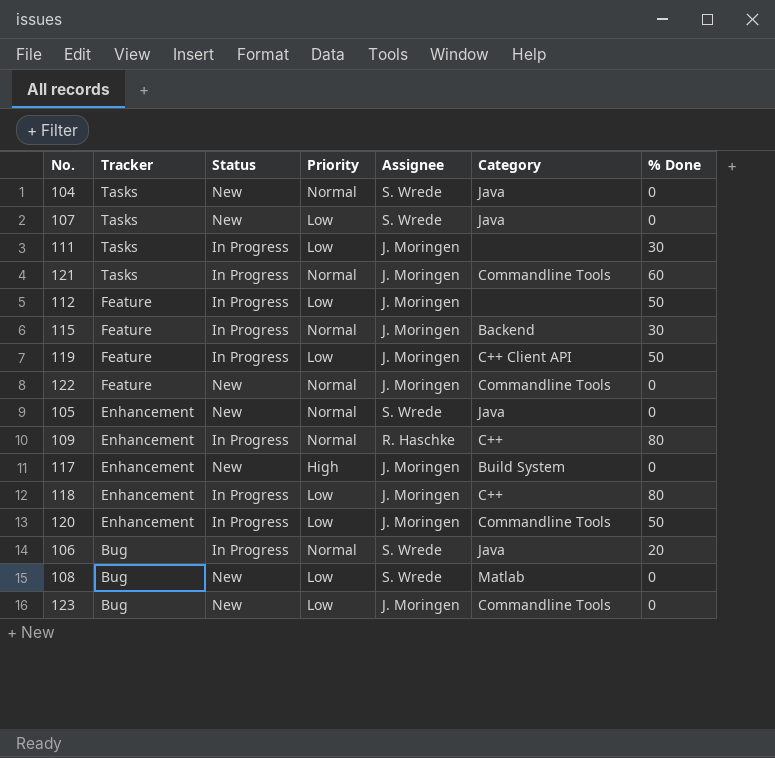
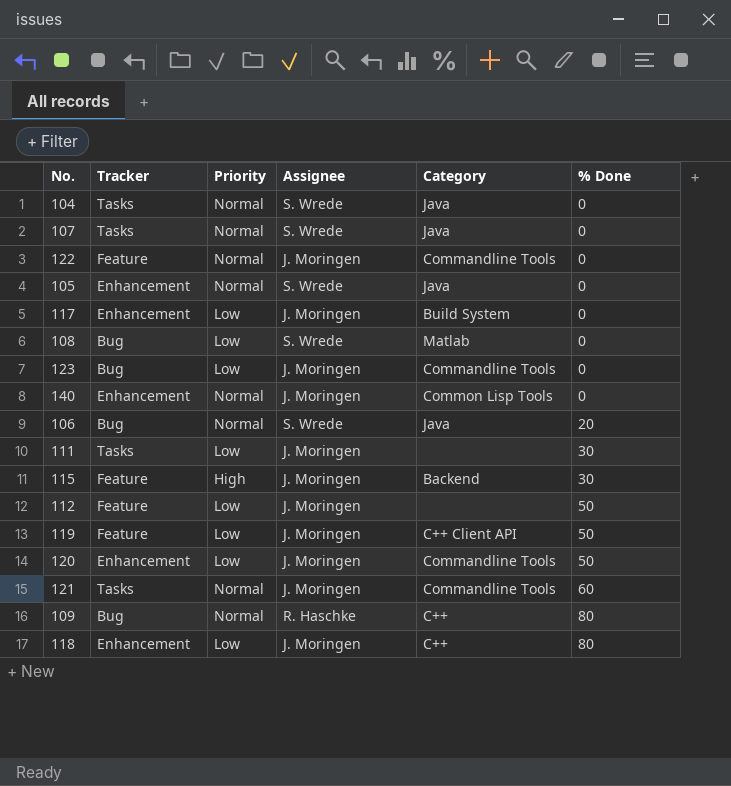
row order: Tracker descending -> % Done ascending
column Status | position: 3 -> none
107 | Priority: Low -> Normal
117 | Priority: High -> Low
row 140: none -> Enhancement | Normal | J. Moringen | Common Lisp Tools | 0
115 | Priority: Normal -> High
109 | Tracker: Enhancement -> Bug

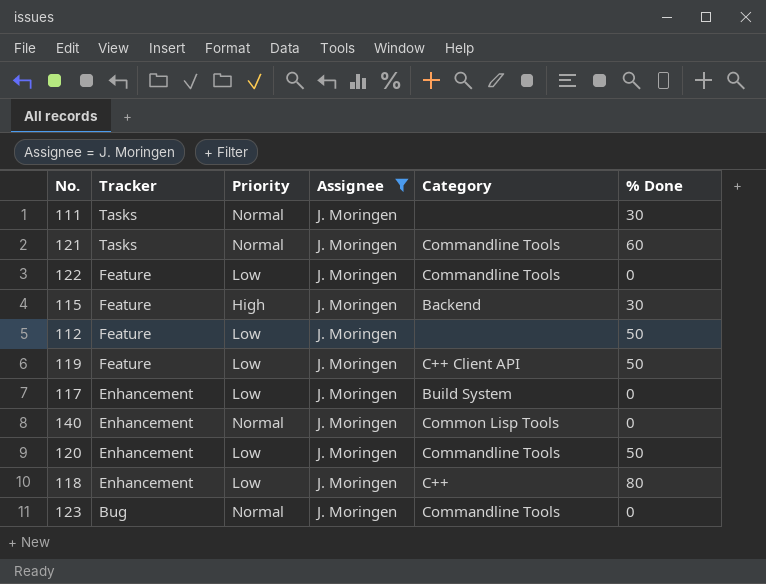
filter: none -> Assignee = J. Moringen
row order: % Done ascending -> Tracker descending
111 | Priority: Low -> Normal
122 | Priority: Normal -> Low
123 | Priority: Low -> Normal

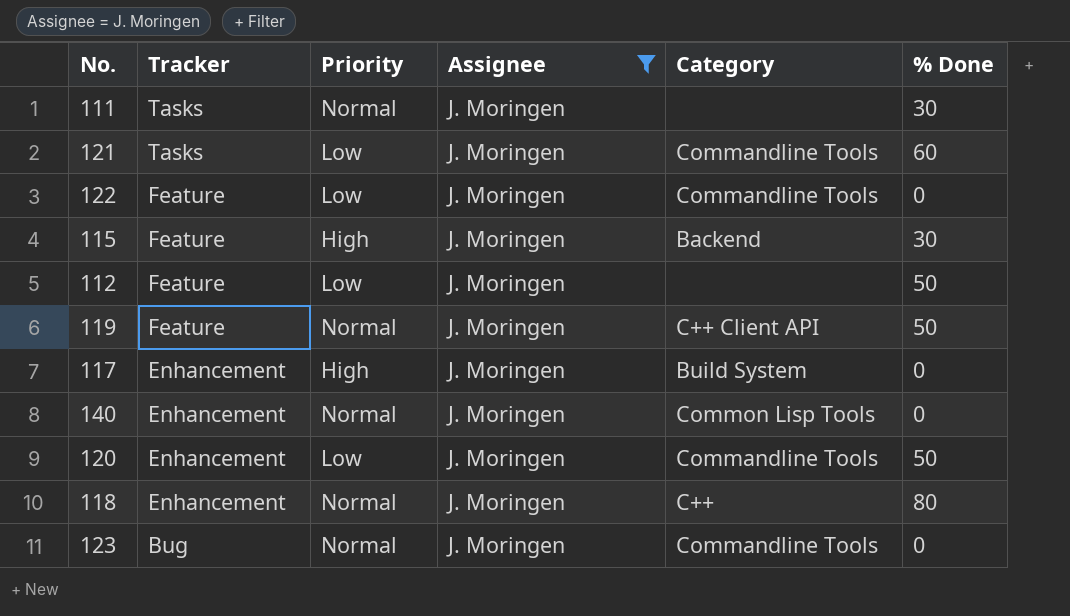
121 | Priority: Normal -> Low
119 | Priority: Low -> Normal
117 | Priority: Low -> High
118 | Priority: Low -> Normal

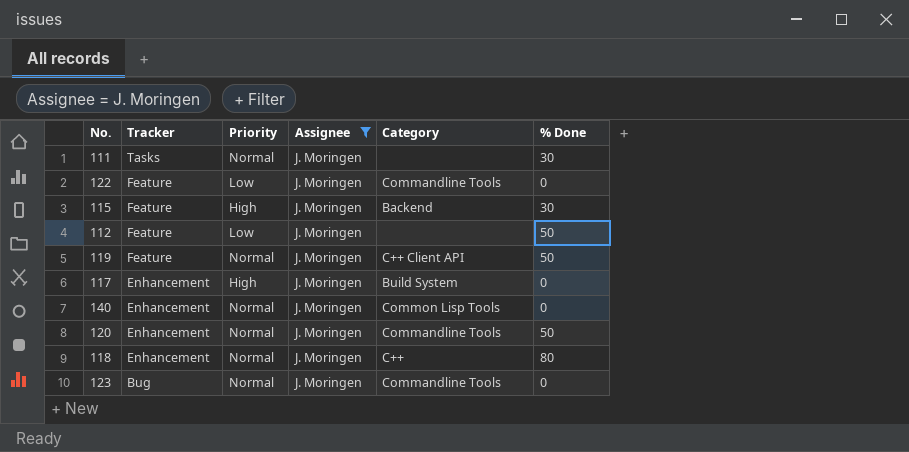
row 121: Tasks | Low | J. Moringen | Commandline Tools | 60 -> none
120 | Priority: Low -> Normal

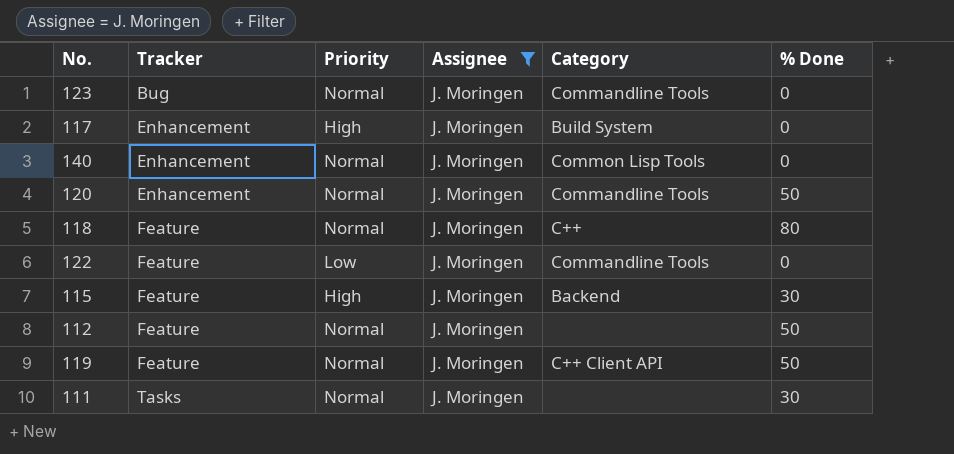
row order: Tracker descending -> Tracker ascending
118 | Tracker: Enhancement -> Feature
112 | Priority: Low -> Normal

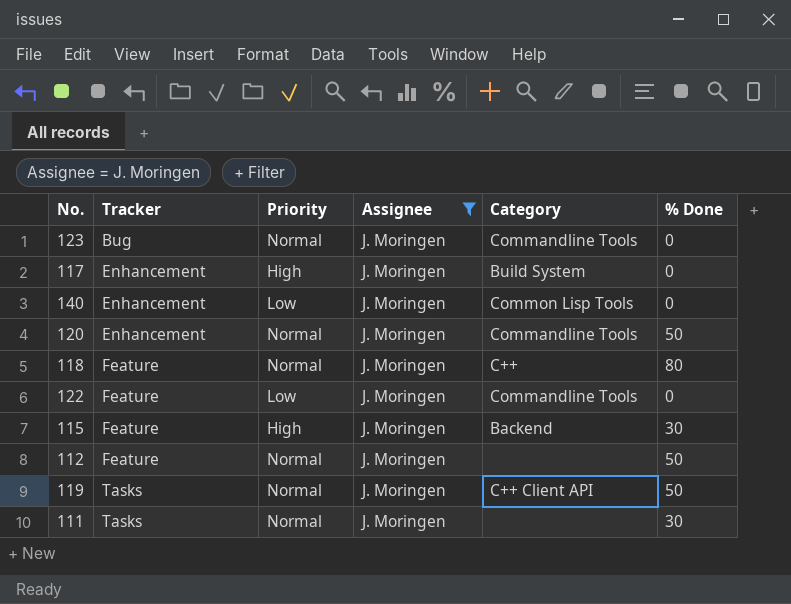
140 | Priority: Normal -> Low
119 | Tracker: Feature -> Tasks

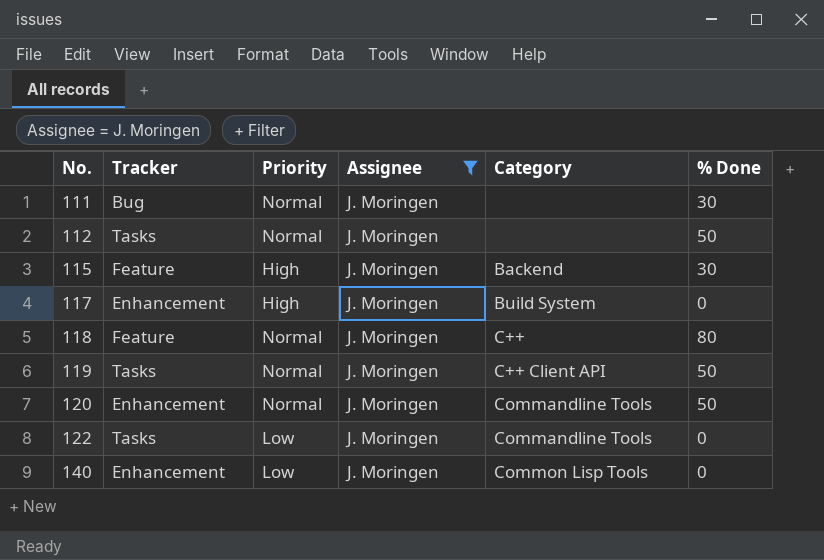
row order: Tracker ascending -> No. ascending
row 123: Bug | Normal | J. Moringen | Commandline Tools | 0 -> none
111 | Tracker: Tasks -> Bug
112 | Tracker: Feature -> Tasks
122 | Tracker: Feature -> Tasks

